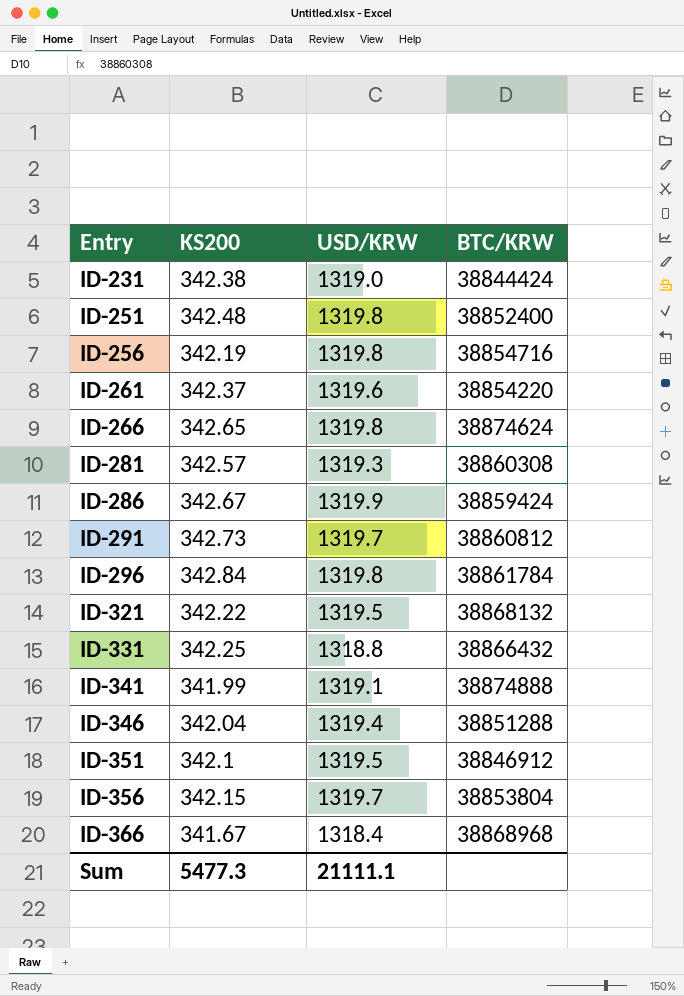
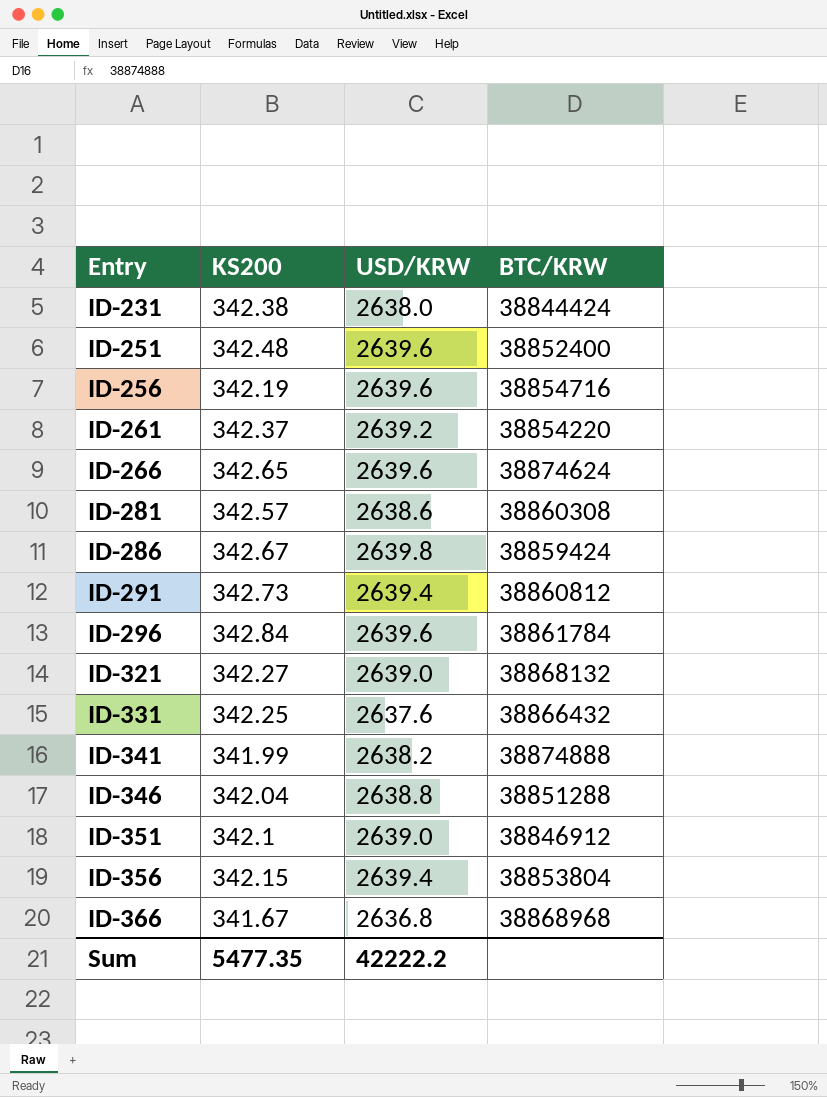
ID-231 | USD/KRW: 1319.0 -> 2638.0
ID-251 | USD/KRW: 1319.8 -> 2639.6
ID-256 | USD/KRW: 1319.8 -> 2639.6
ID-261 | USD/KRW: 1319.6 -> 2639.2
ID-266 | USD/KRW: 1319.8 -> 2639.6
ID-281 | USD/KRW: 1319.3 -> 2638.6
ID-286 | USD/KRW: 1319.9 -> 2639.8
ID-291 | USD/KRW: 1319.7 -> 2639.4
ID-296 | USD/KRW: 1319.8 -> 2639.6
ID-321 | KS200: 342.22 -> 342.27
ID-321 | USD/KRW: 1319.5 -> 2639.0
ID-331 | USD/KRW: 1318.8 -> 2637.6
ID-341 | USD/KRW: 1319.1 -> 2638.2
ID-346 | USD/KRW: 1319.4 -> 2638.8
ID-351 | USD/KRW: 1319.5 -> 2639.0
ID-356 | USD/KRW: 1319.7 -> 2639.4
ID-366 | USD/KRW: 1318.4 -> 2636.8
Sum | KS200: 5477.3 -> 5477.35
Sum | USD/KRW: 21111.1 -> 42222.2

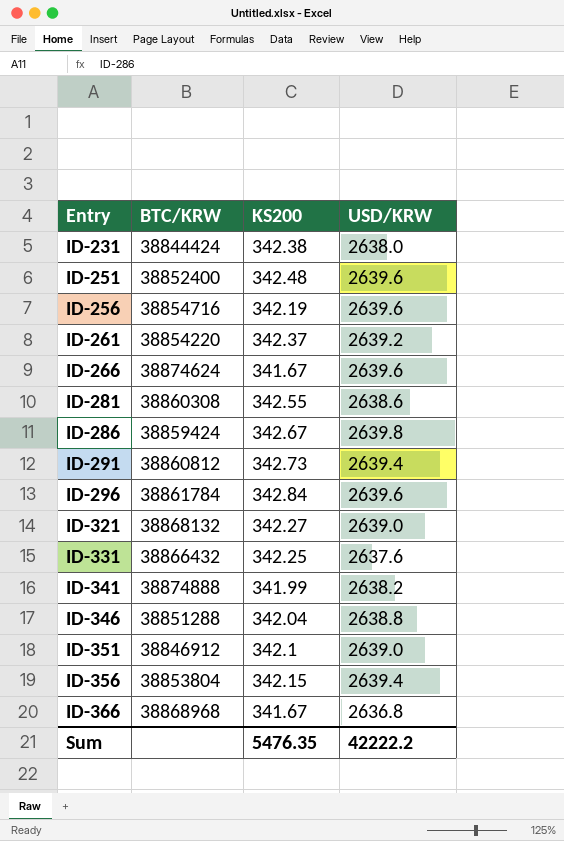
column BTC/KRW | position: 4 -> 2
ID-266 | KS200: 342.65 -> 341.67
ID-281 | KS200: 342.57 -> 342.55
Sum | KS200: 5477.35 -> 5476.35

